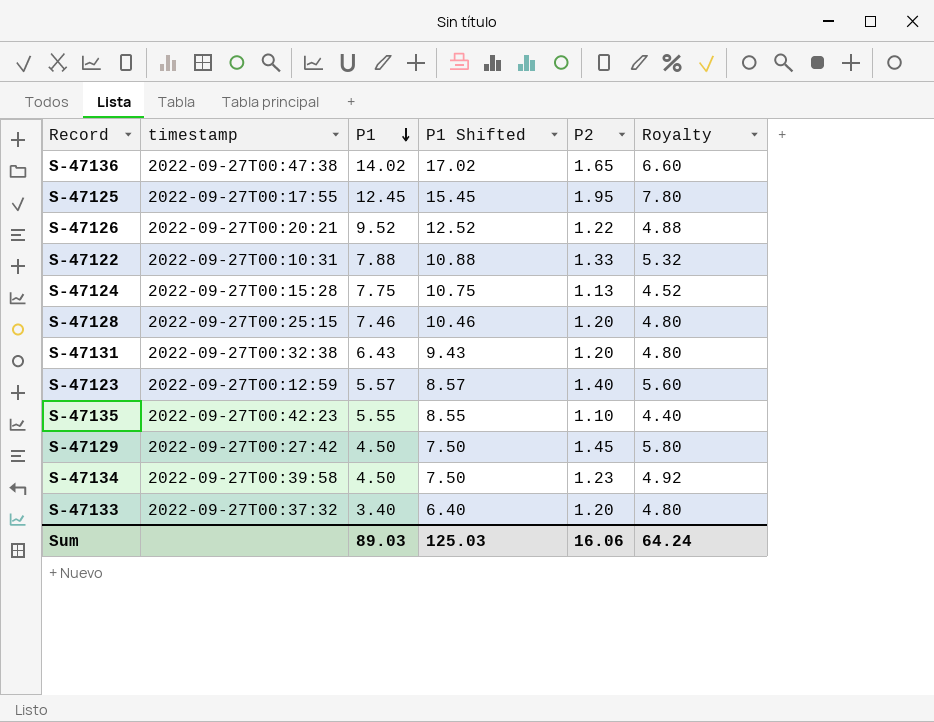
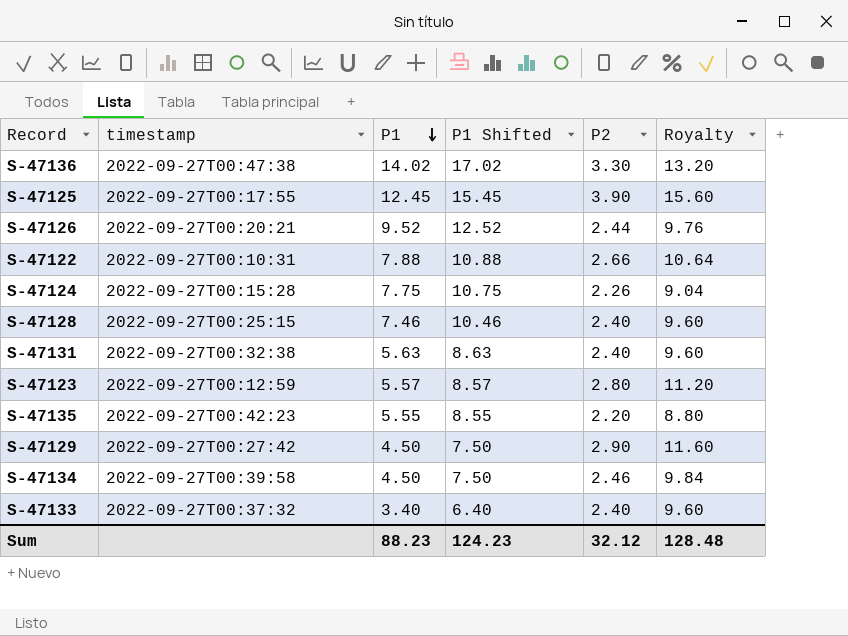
S-47136 | P2: 1.65 -> 3.30
S-47136 | Royalty: 6.60 -> 13.20
S-47125 | P2: 1.95 -> 3.90
S-47125 | Royalty: 7.80 -> 15.60
S-47126 | P2: 1.22 -> 2.44
S-47126 | Royalty: 4.88 -> 9.76
S-47122 | P2: 1.33 -> 2.66
S-47122 | Royalty: 5.32 -> 10.64
S-47124 | P2: 1.13 -> 2.26
S-47124 | Royalty: 4.52 -> 9.04
S-47128 | P2: 1.20 -> 2.40
S-47128 | Royalty: 4.80 -> 9.60
S-47131 | P1: 6.43 -> 5.63
S-47131 | P1 Shifted: 9.43 -> 8.63
S-47131 | P2: 1.20 -> 2.40
S-47131 | Royalty: 4.80 -> 9.60
S-47123 | P2: 1.40 -> 2.80
S-47123 | Royalty: 5.60 -> 11.20
S-47135 | P2: 1.10 -> 2.20
S-47135 | Royalty: 4.40 -> 8.80
S-47129 | P2: 1.45 -> 2.90
S-47129 | Royalty: 5.80 -> 11.60
S-47134 | P2: 1.23 -> 2.46
S-47134 | Royalty: 4.92 -> 9.84
S-47133 | P2: 1.20 -> 2.40
S-47133 | Royalty: 4.80 -> 9.60
Sum | P1: 89.03 -> 88.23
Sum | P1 Shifted: 125.03 -> 124.23
Sum | P2: 16.06 -> 32.12
Sum | Royalty: 64.24 -> 128.48

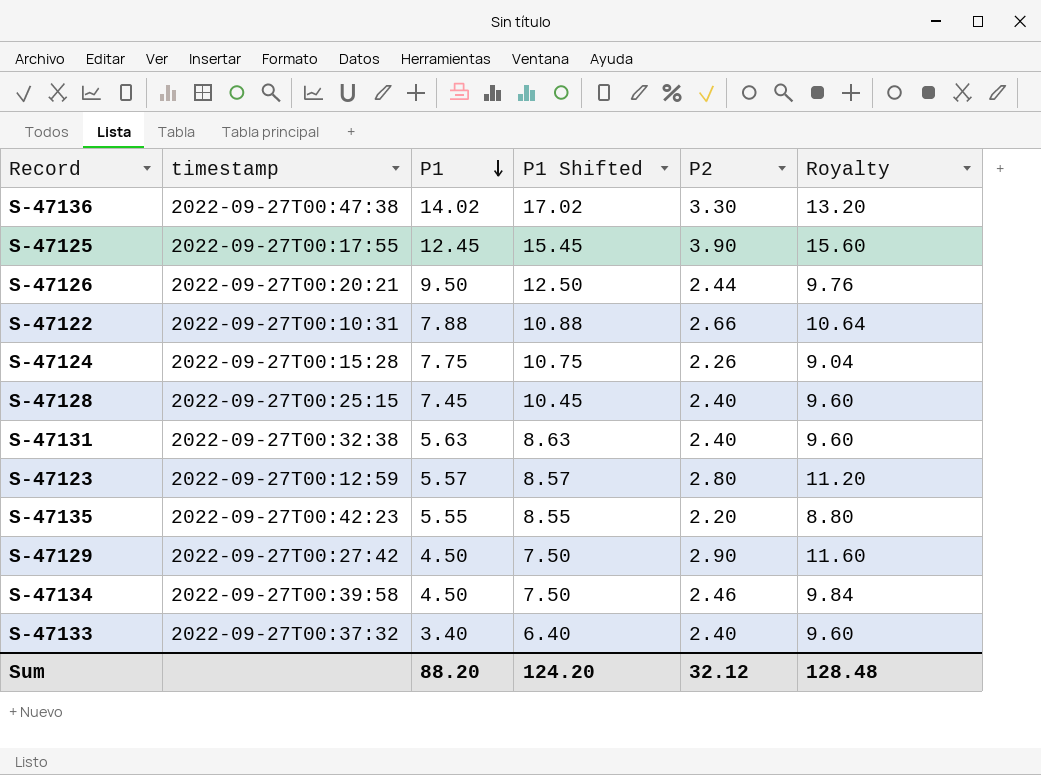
S-47126 | P1: 9.52 -> 9.50
S-47126 | P1 Shifted: 12.52 -> 12.50
S-47128 | P1: 7.46 -> 7.45
S-47128 | P1 Shifted: 10.46 -> 10.45
Sum | P1: 88.23 -> 88.20
Sum | P1 Shifted: 124.23 -> 124.20

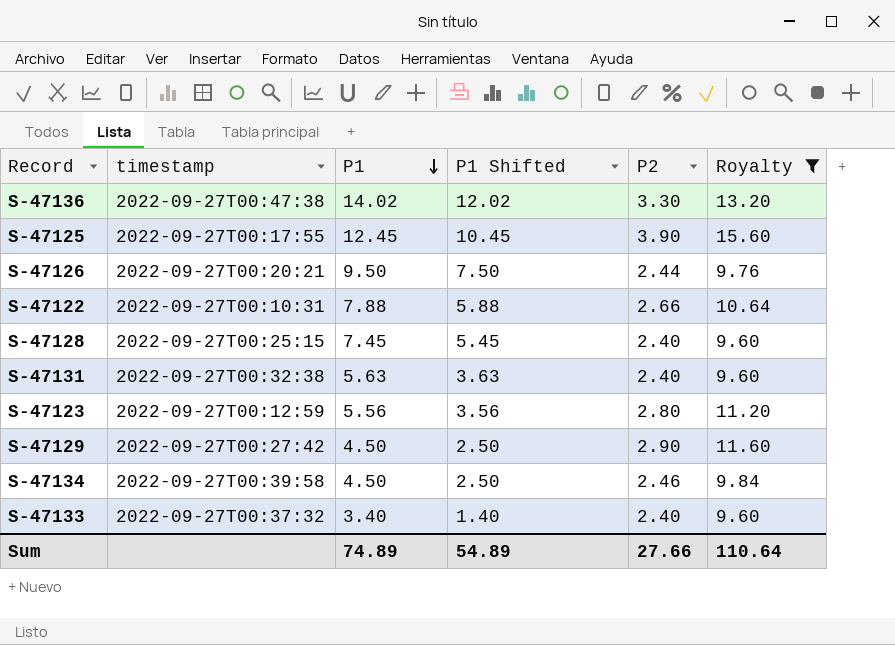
filter: none -> Royalty >= 9.60
column P1 Shifted | formula: [P1] + 3 -> [P1] - 2
S-47123 | P1: 5.57 -> 5.56
Sum | P1: 88.20 -> 74.89
Sum | P1 Shifted: 124.20 -> 54.89
Sum | P2: 32.12 -> 27.66
Sum | Royalty: 128.48 -> 110.64

